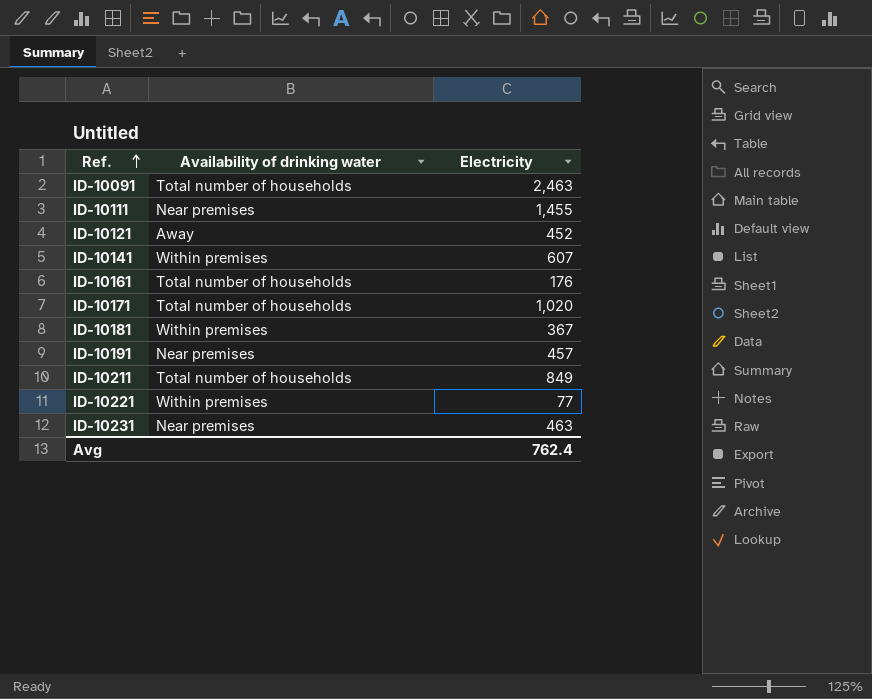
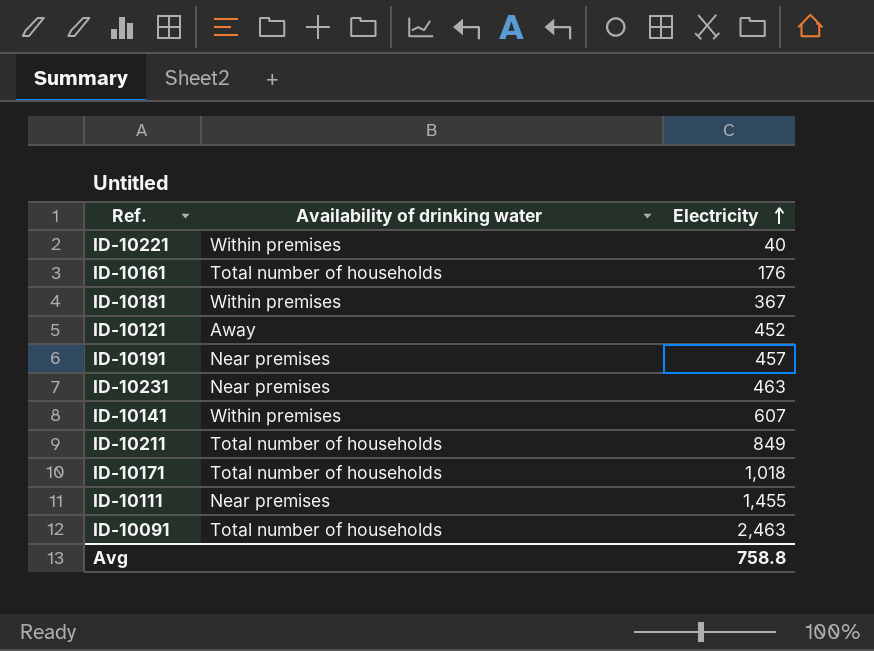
row order: Ref. ascending -> Electricity ascending
ID-10221 | Electricity: 77 -> 40
ID-10171 | Electricity: 1,020 -> 1,018
Avg | Electricity: 762.4 -> 758.8

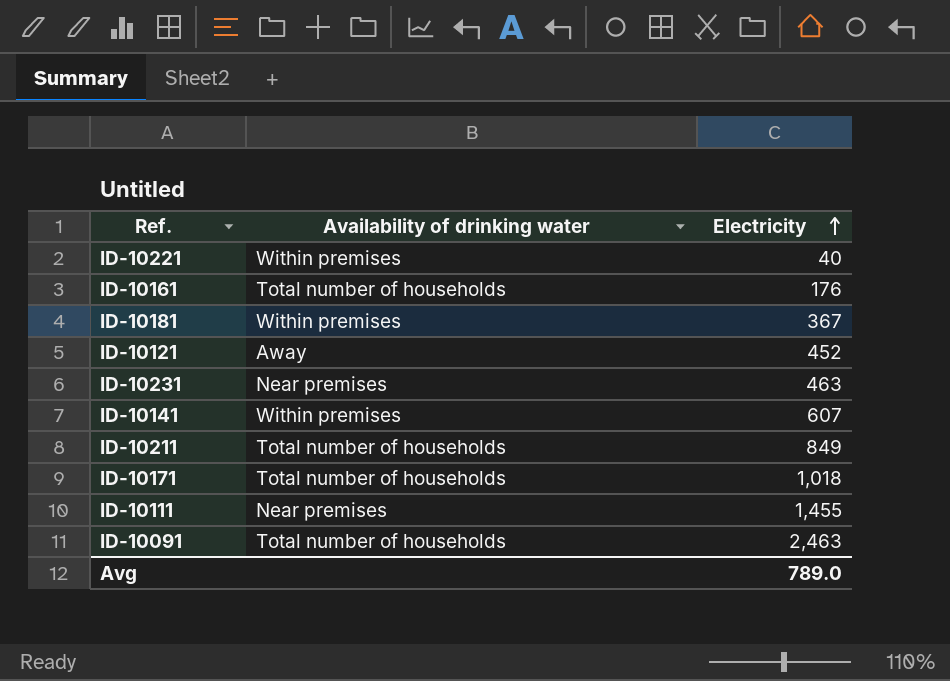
row ID-10191: Near premises | 457 -> none
Avg | Electricity: 758.8 -> 789.0

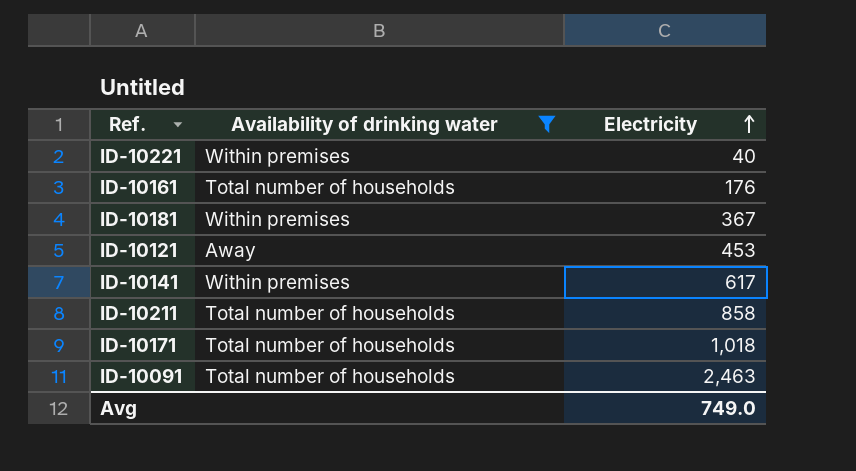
filter: none -> Availability of drinking water != Near premises
ID-10121 | Electricity: 452 -> 453
ID-10141 | Electricity: 607 -> 617
ID-10211 | Electricity: 849 -> 858
Avg | Electricity: 789.0 -> 749.0

